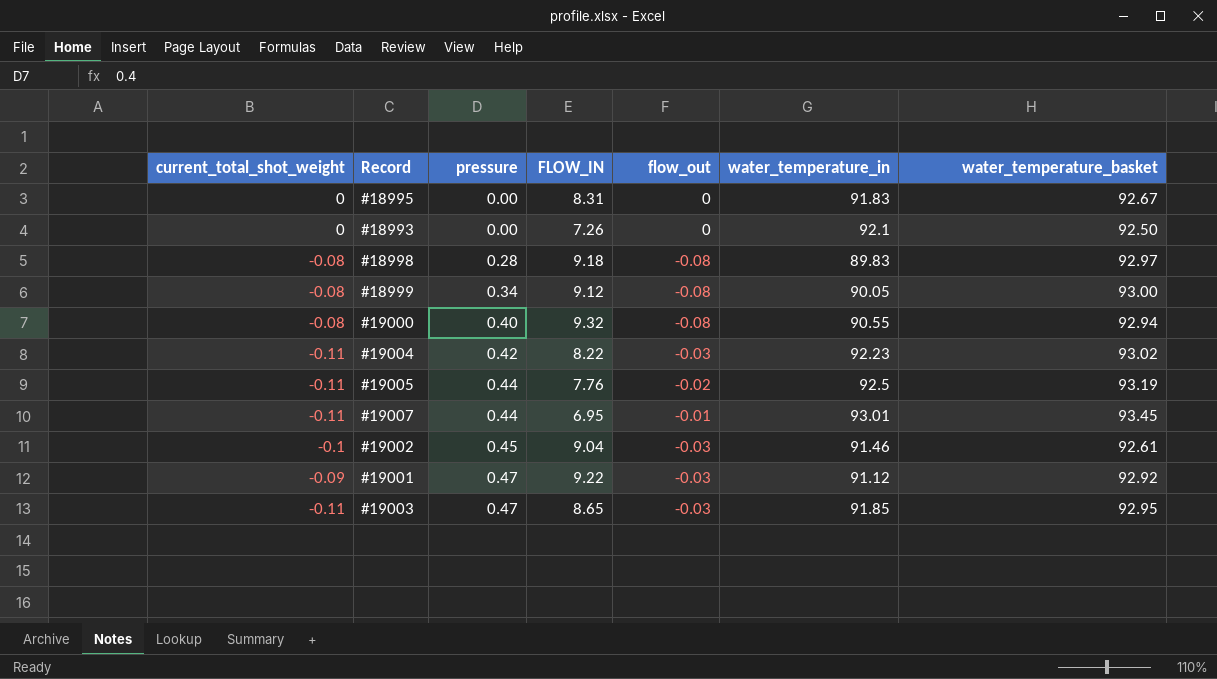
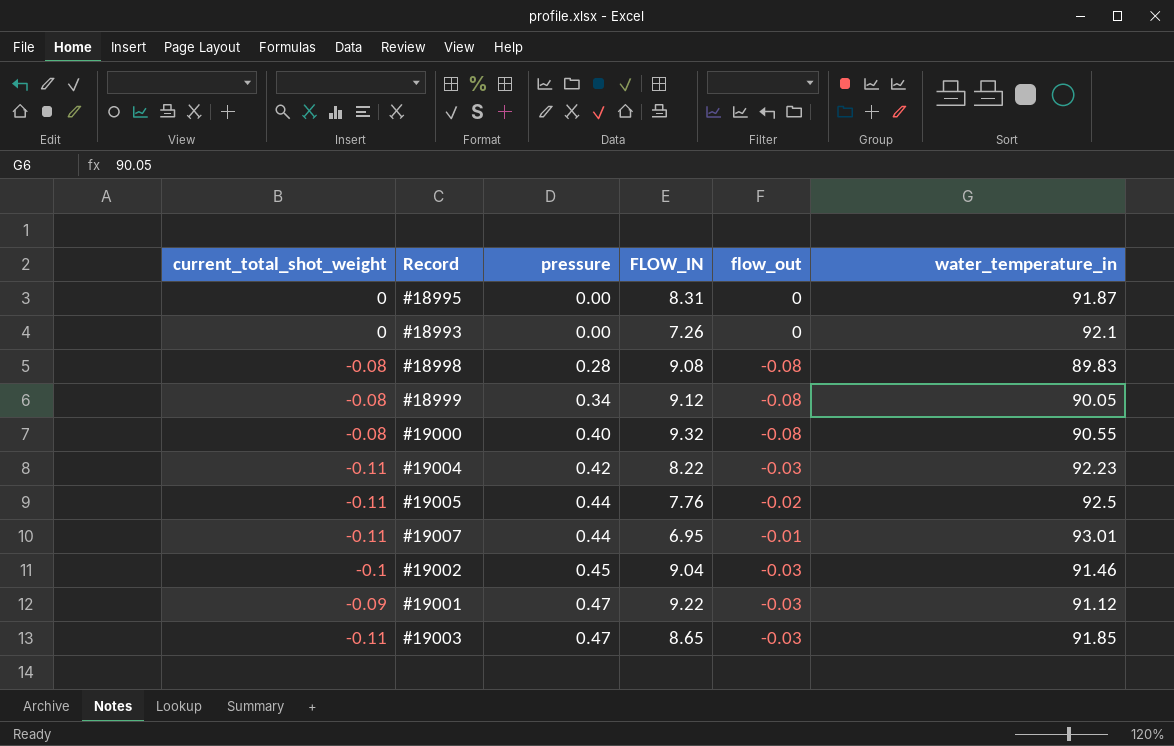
column water_temperature_basket | position: 7 -> none
#18995 | water_temperature_in: 91.83 -> 91.87
#18998 | FLOW_IN: 9.18 -> 9.08

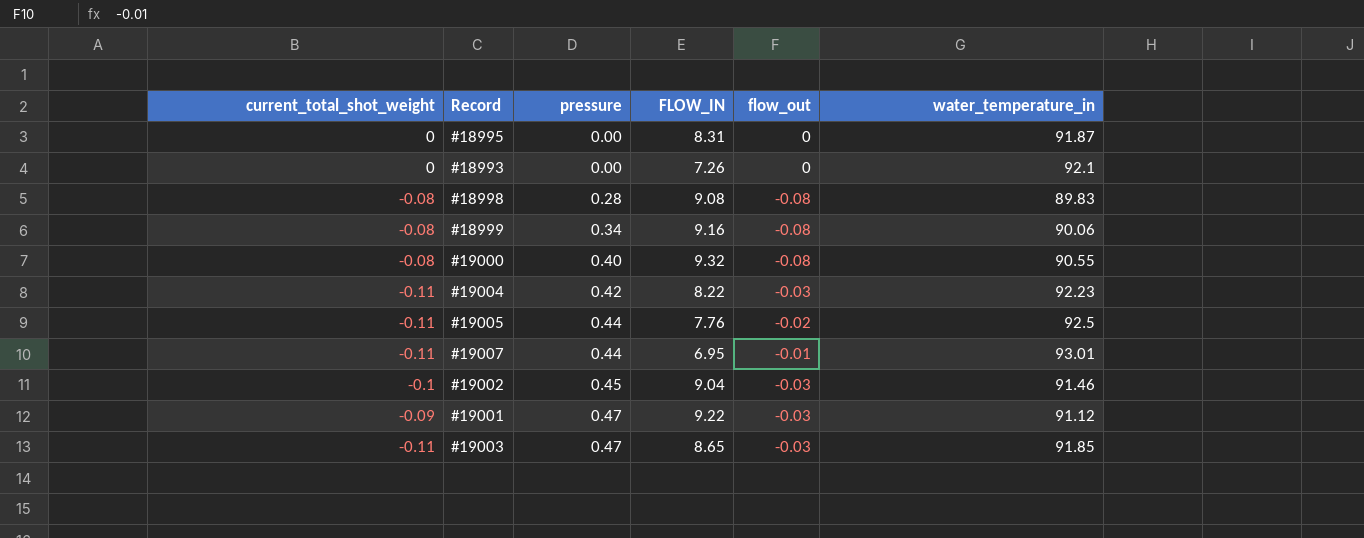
#18999 | FLOW_IN: 9.12 -> 9.16
#18999 | water_temperature_in: 90.05 -> 90.06

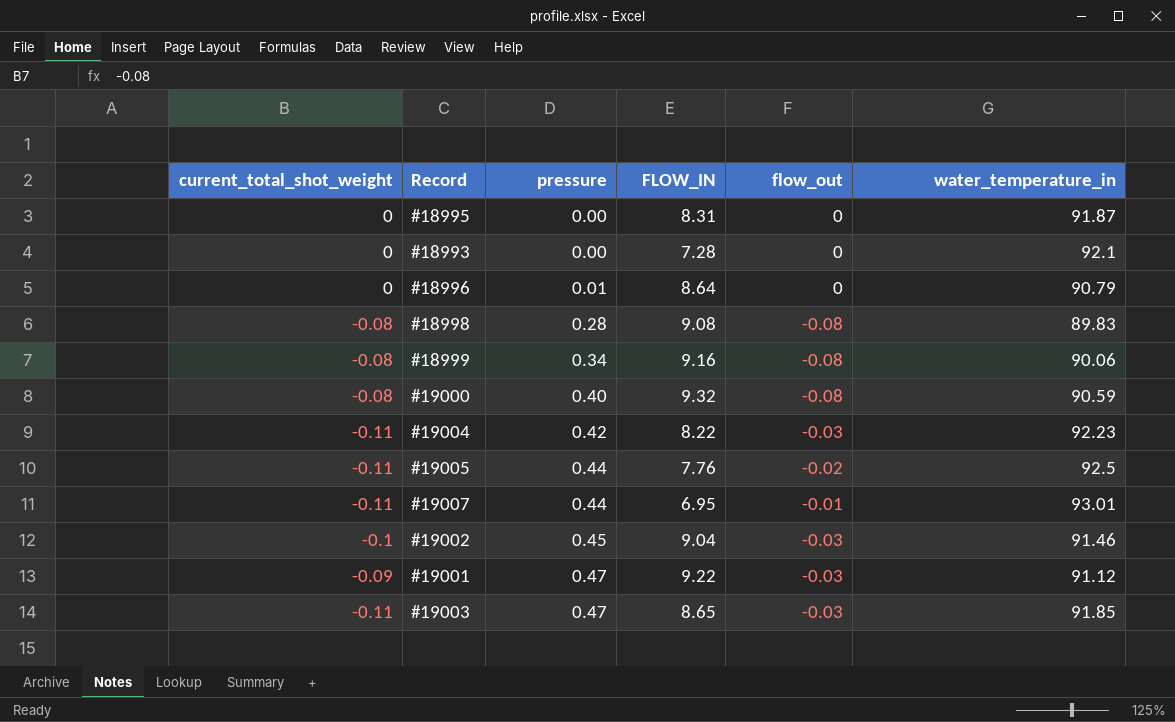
#18993 | FLOW_IN: 7.26 -> 7.28
row #18996: none -> 0 | 0.01 | 8.64 | 0 | 90.79
#19000 | water_temperature_in: 90.55 -> 90.59

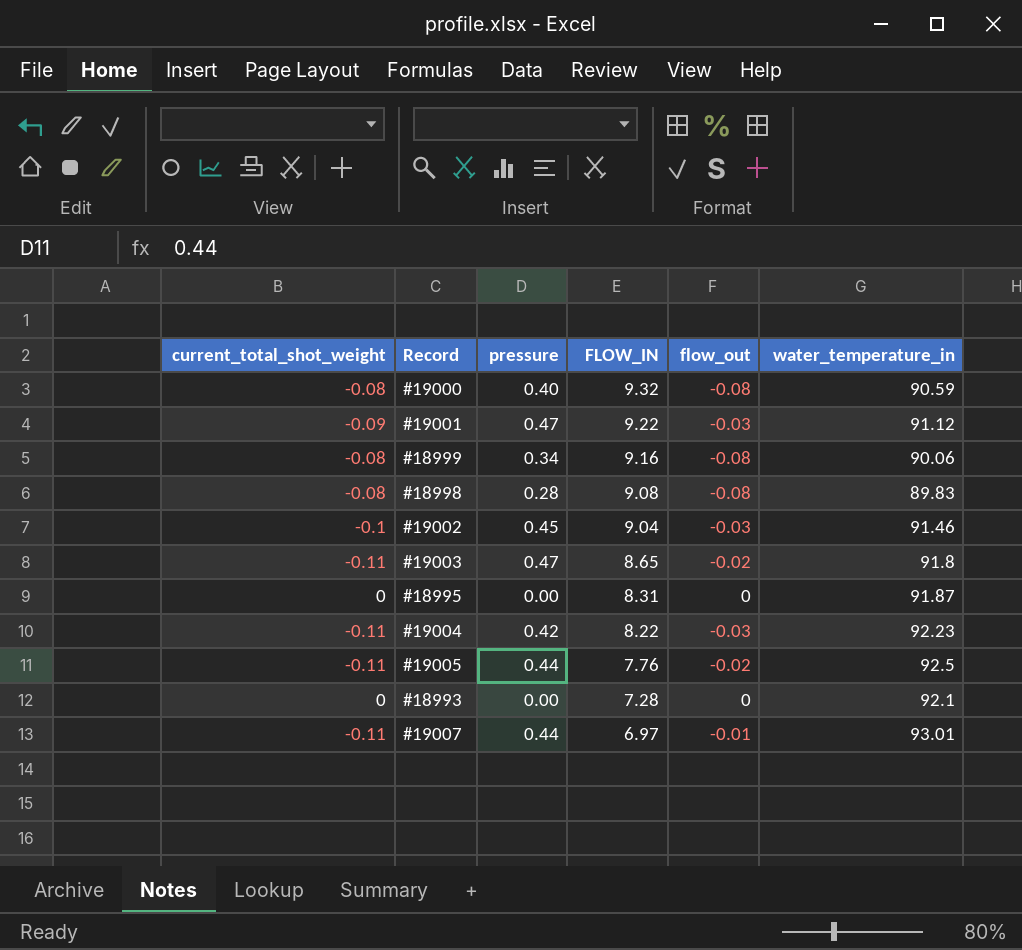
row order: pressure ascending -> FLOW_IN descending
row #18996: 0 | 0.01 | 8.64 | 0 | 90.79 -> none
#19003 | flow_out: -0.03 -> -0.02
#19003 | water_temperature_in: 91.85 -> 91.8
#19007 | FLOW_IN: 6.95 -> 6.97

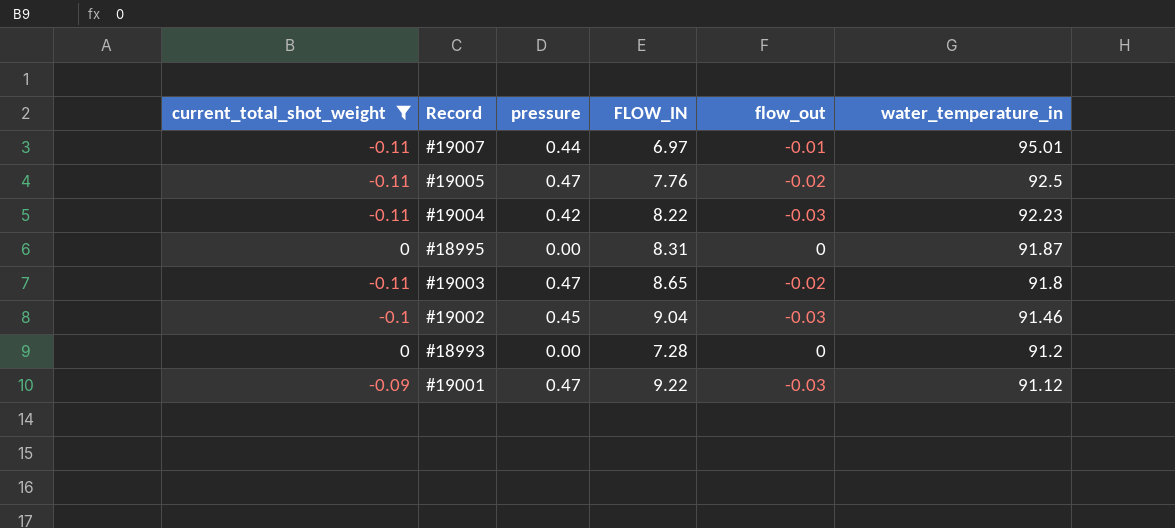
filter: none -> current_total_shot_weight != -0.08
row order: FLOW_IN descending -> water_temperature_in descending
#19007 | water_temperature_in: 93.01 -> 95.01
#19005 | pressure: 0.44 -> 0.47
#18993 | water_temperature_in: 92.1 -> 91.2

